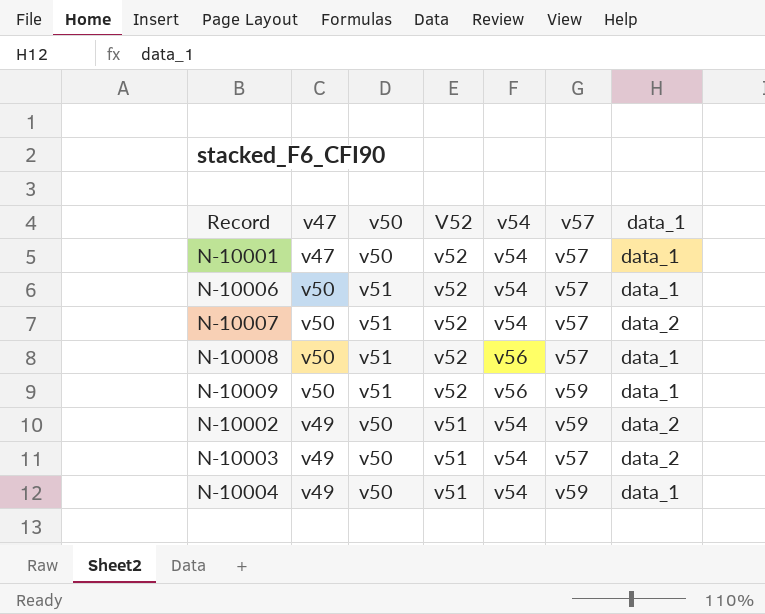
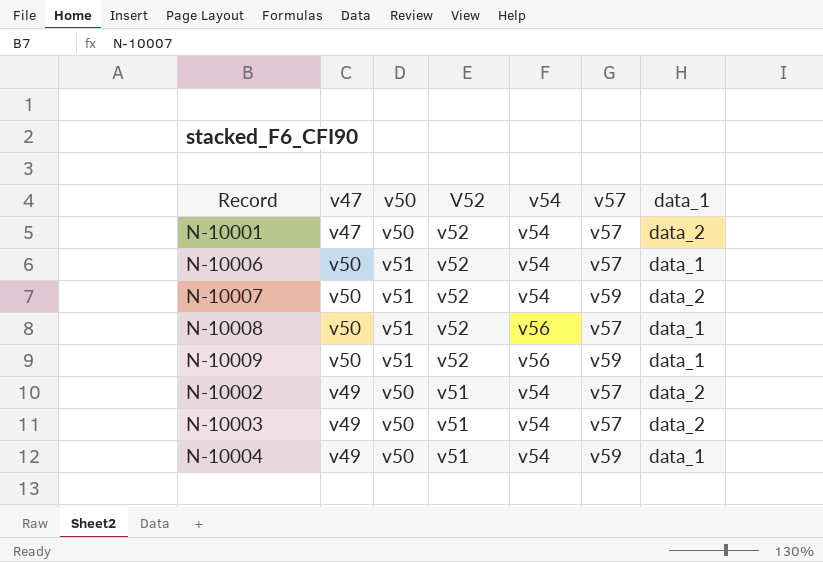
N-10001 | data_1: data_1 -> data_2
N-10007 | v57: v57 -> v59
N-10002 | v57: v59 -> v57

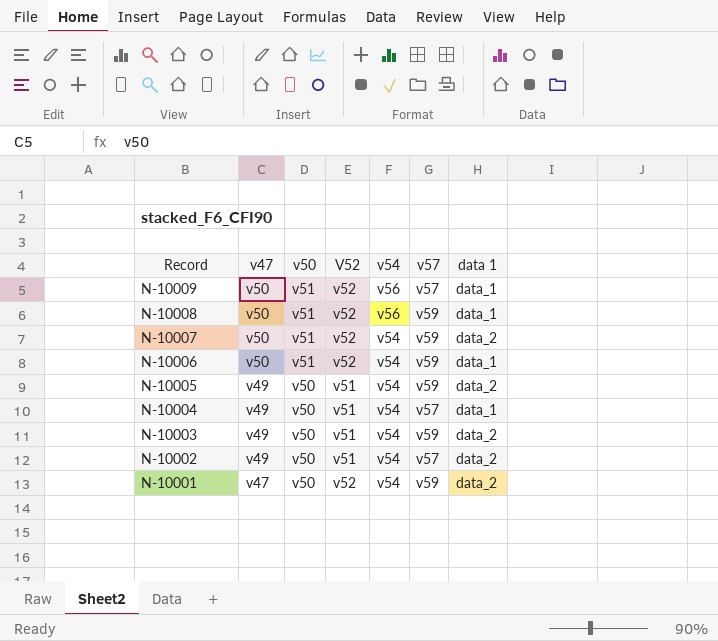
row order: V52 descending -> Record descending
column name: data_1 -> data 1
N-10009 | v57: v59 -> v57
N-10008 | v57: v57 -> v59
N-10006 | v57: v57 -> v59
row N-10005: none -> v49 | v50 | v51 | v54 | v59 | data_2
N-10004 | v57: v59 -> v57
N-10003 | v57: v57 -> v59
N-10001 | v57: v57 -> v59

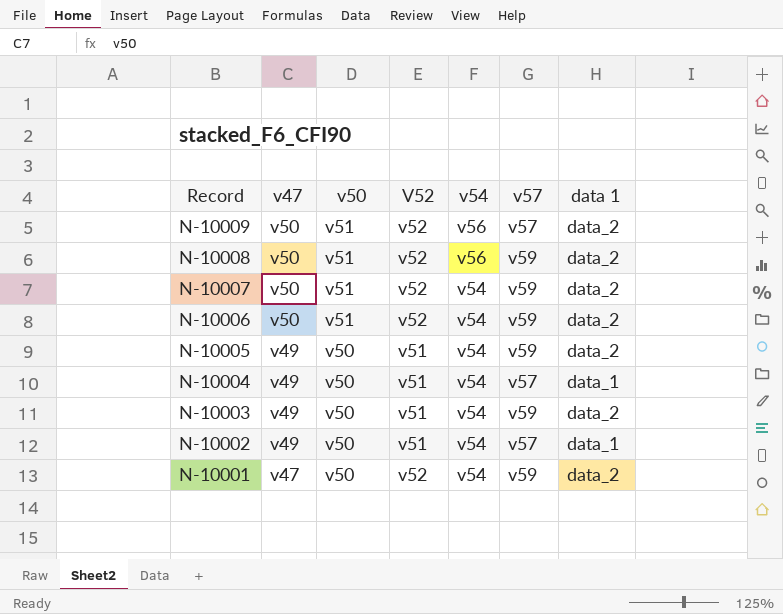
N-10009 | data 1: data_1 -> data_2
N-10008 | data 1: data_1 -> data_2
N-10006 | data 1: data_1 -> data_2
N-10002 | data 1: data_2 -> data_1

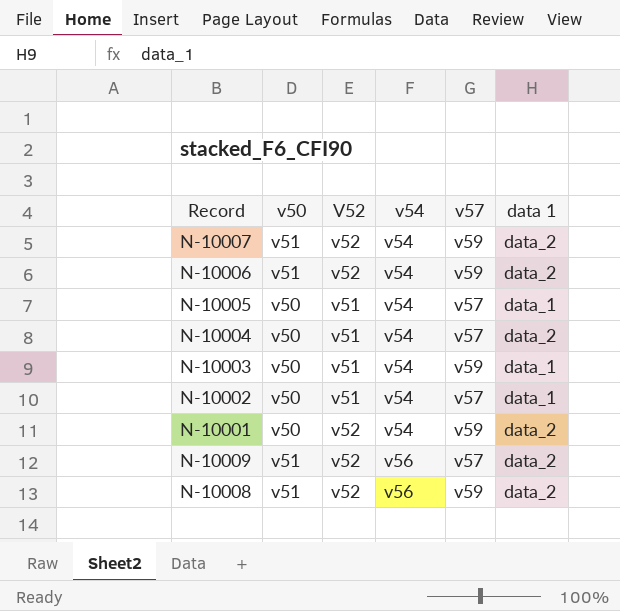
row order: Record descending -> v54 ascending
column v47 | position: 2 -> none
N-10005 | v57: v59 -> v57
N-10005 | data 1: data_2 -> data_1
N-10004 | data 1: data_1 -> data_2
N-10003 | data 1: data_2 -> data_1

